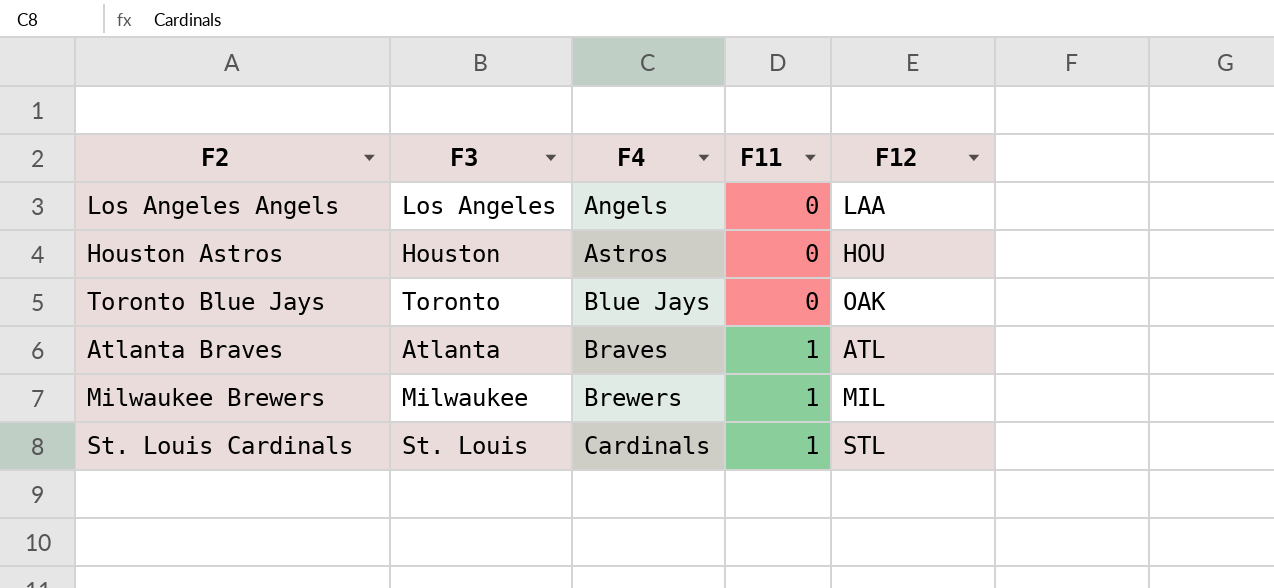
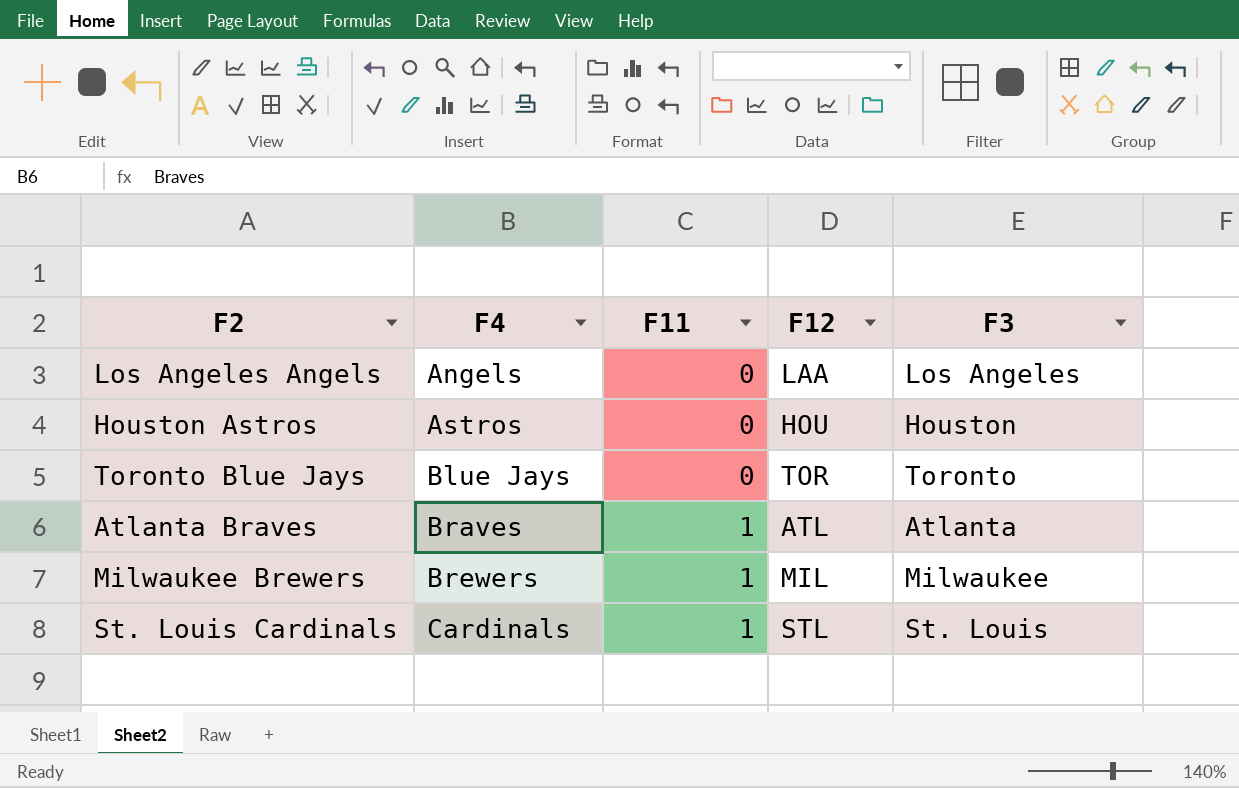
column F3 | position: 2 -> 5
Toronto Blue Jays | F12: OAK -> TOR

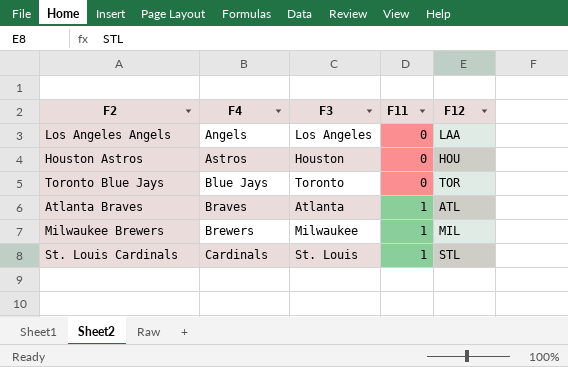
column F3 | position: 5 -> 3

